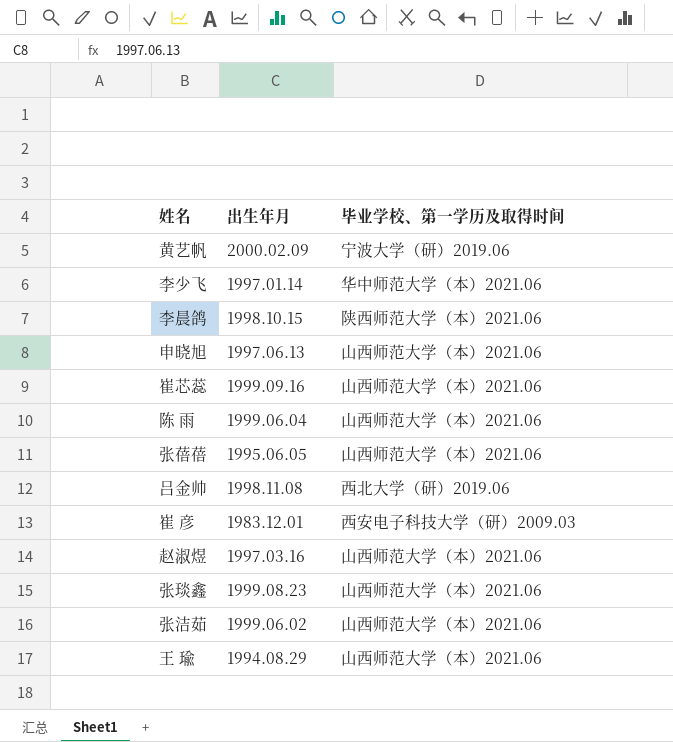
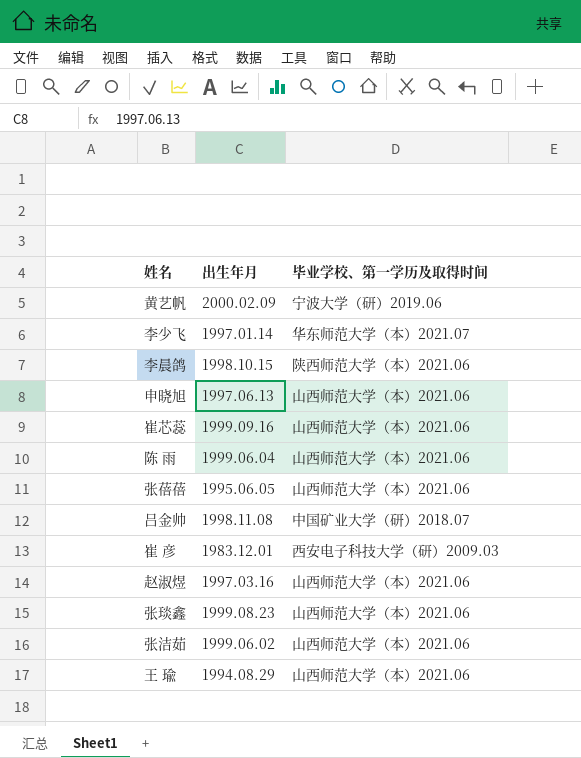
李少飞 | 毕业学校、第一学历及取得时间: 华中师范大学（本）2021.06 -> 华东师范大学（本）2021.07
吕金帅 | 毕业学校、第一学历及取得时间: 西北大学（研）2019.06 -> 中国矿业大学（研）2018.07

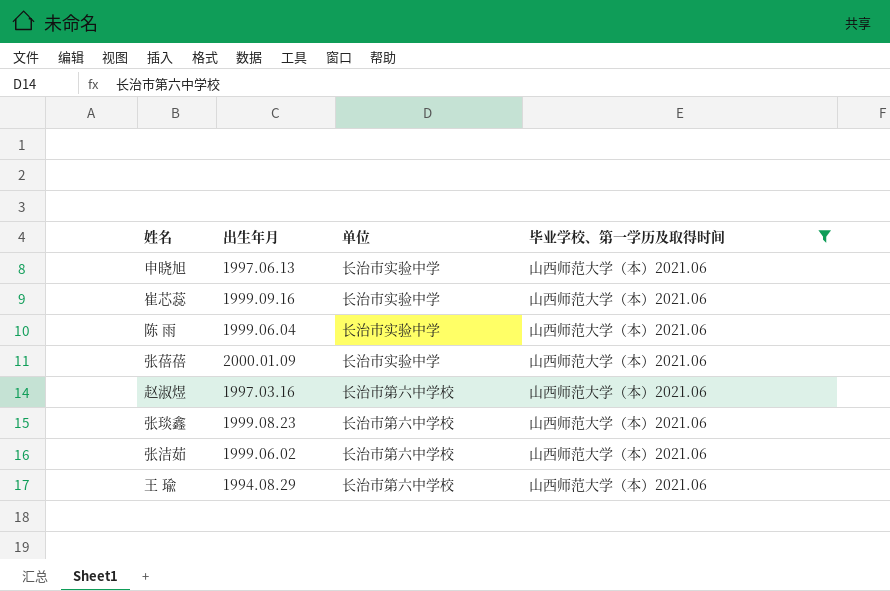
filter: none -> 毕业学校、第一学历及取得时间 = 山西师范大学（本）2021.06
column 单位 | position: none -> 3
张蓓蓓 | 出生年月: 1995.06.05 -> 2000.01.09

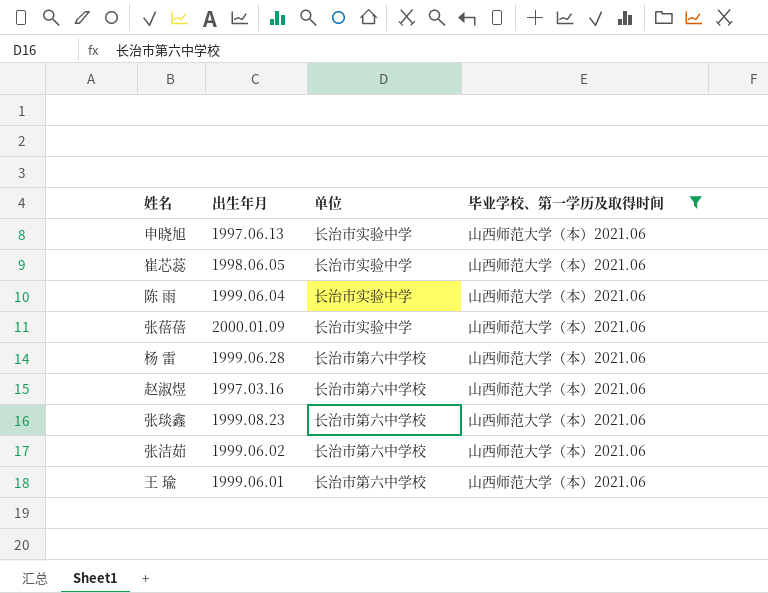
崔芯蕊 | 出生年月: 1999.09.16 -> 1998.06.05
row 杨 雷: none -> 1999.06.28 | 长治市第六中学校 | 山西师范大学（本）2021.06
王 瑜 | 出生年月: 1994.08.29 -> 1999.06.01

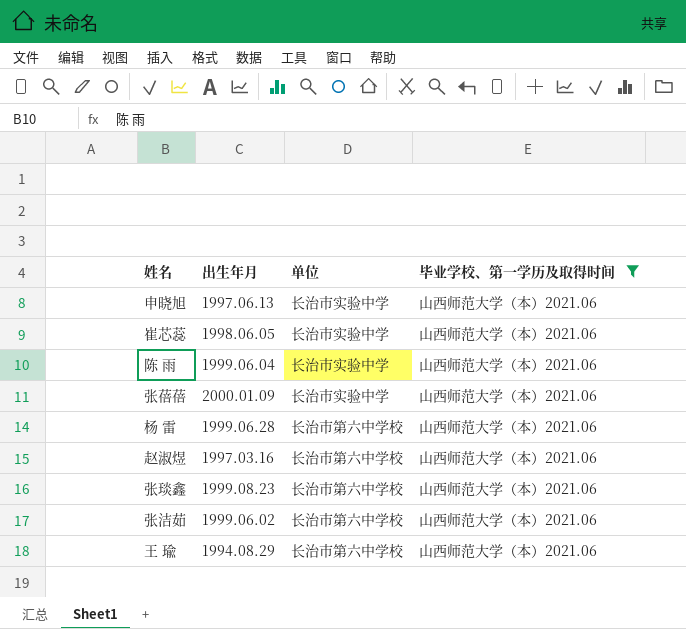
王 瑜 | 出生年月: 1999.06.01 -> 1994.08.29

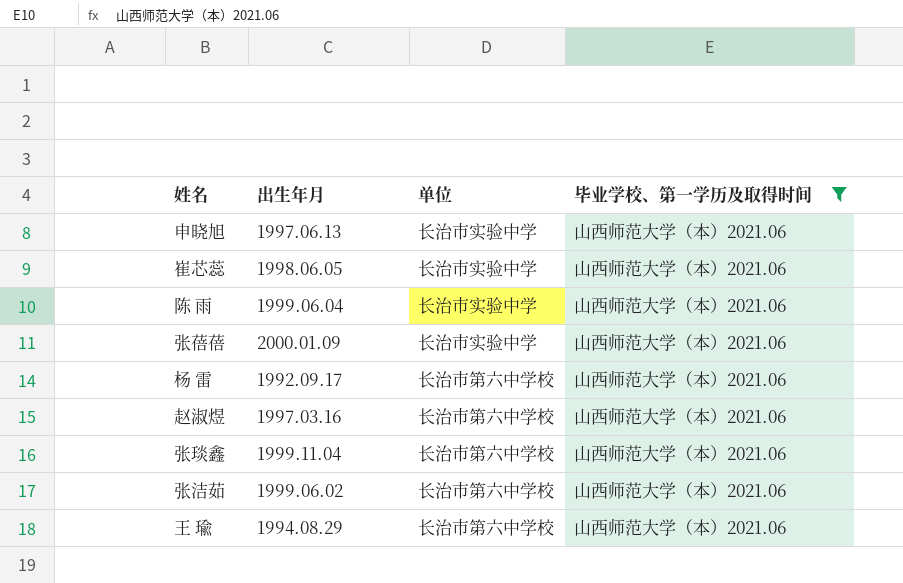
杨 雷 | 出生年月: 1999.06.28 -> 1992.09.17
张琰鑫 | 出生年月: 1999.08.23 -> 1999.11.04

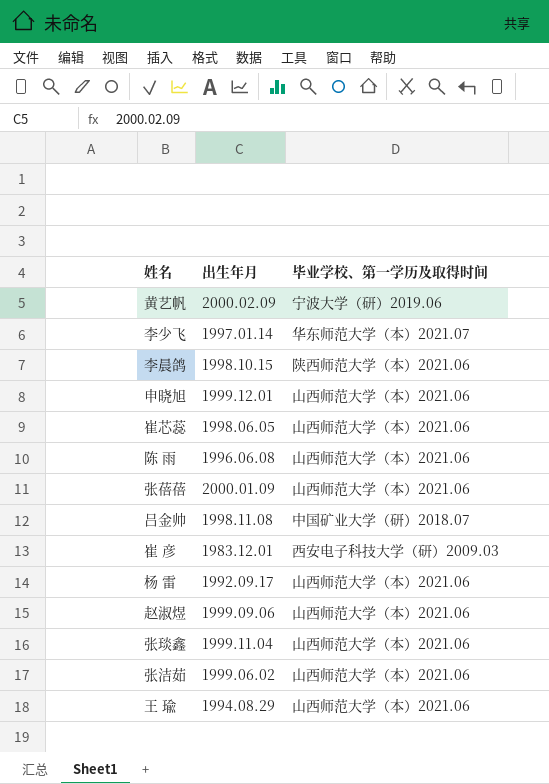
filter: 毕业学校、第一学历及取得时间 = 山西师范大学（本）2021.06 -> none
column 单位 | position: 3 -> none
申晓旭 | 出生年月: 1997.06.13 -> 1999.12.01
陈 雨 | 出生年月: 1999.06.04 -> 1996.06.08
赵淑煜 | 出生年月: 1997.03.16 -> 1999.09.06

